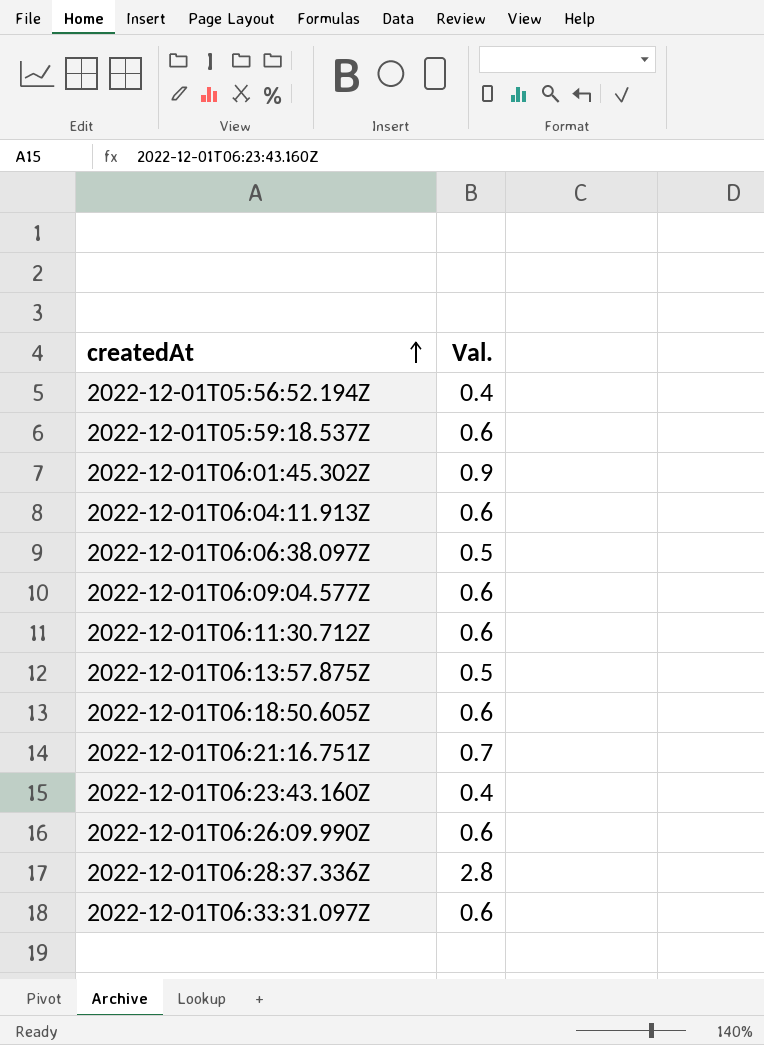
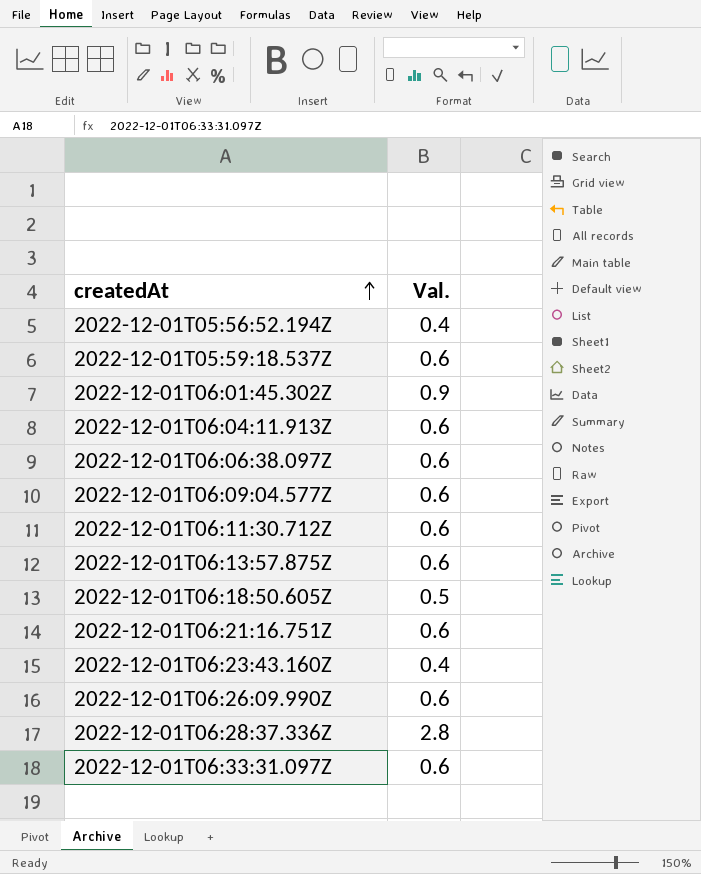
2022-12-01T06:06:38.097Z | Val.: 0.5 -> 0.6
2022-12-01T06:13:57.875Z | Val.: 0.5 -> 0.6
2022-12-01T06:18:50.605Z | Val.: 0.6 -> 0.5
2022-12-01T06:21:16.751Z | Val.: 0.7 -> 0.6

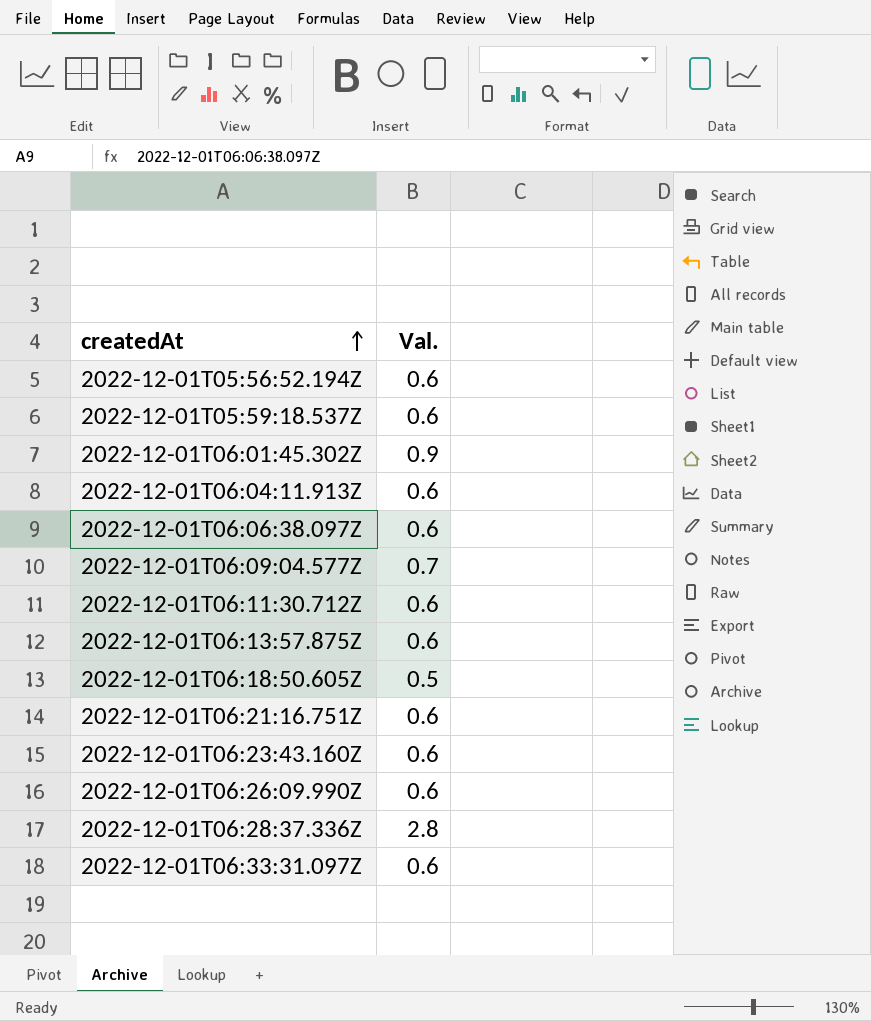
2022-12-01T05:56:52.194Z | Val.: 0.4 -> 0.6
2022-12-01T06:09:04.577Z | Val.: 0.6 -> 0.7
2022-12-01T06:23:43.160Z | Val.: 0.4 -> 0.6

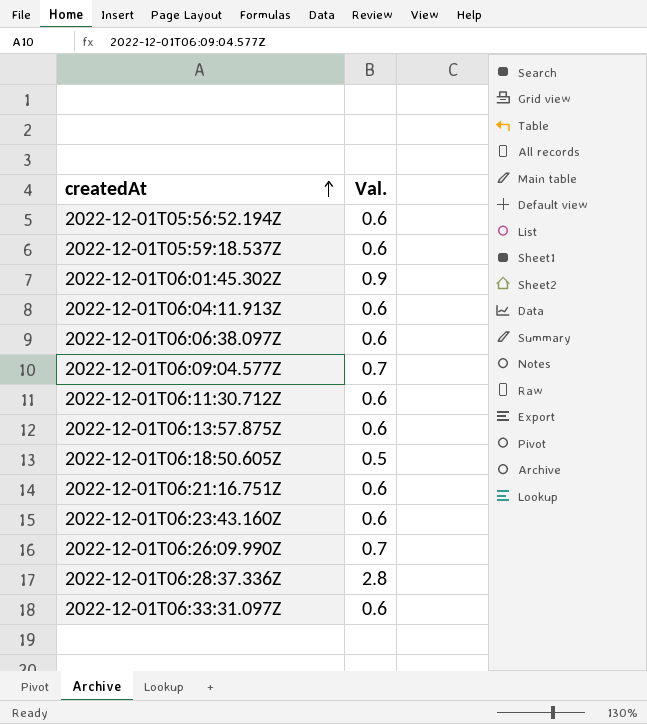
2022-12-01T06:26:09.990Z | Val.: 0.6 -> 0.7

